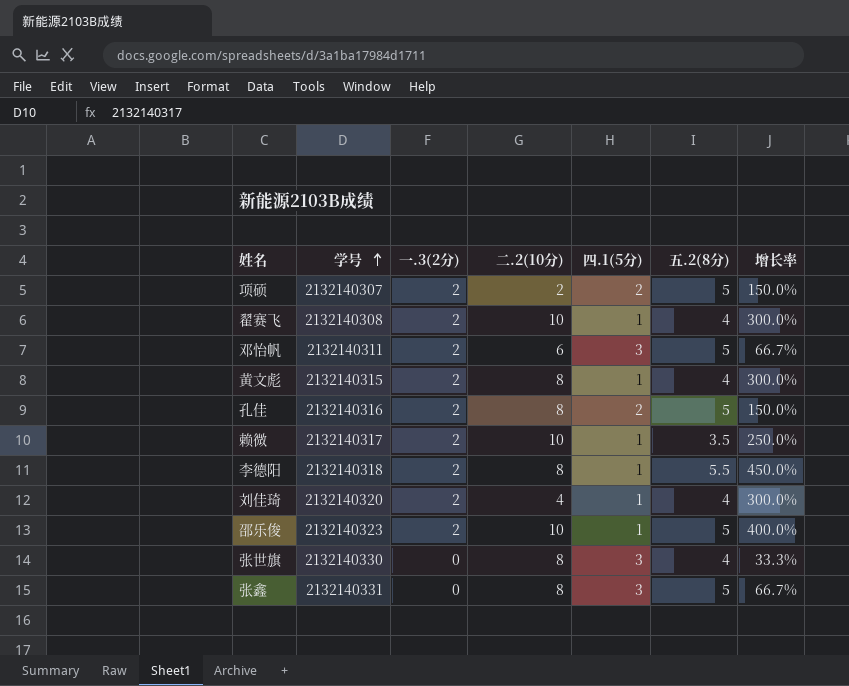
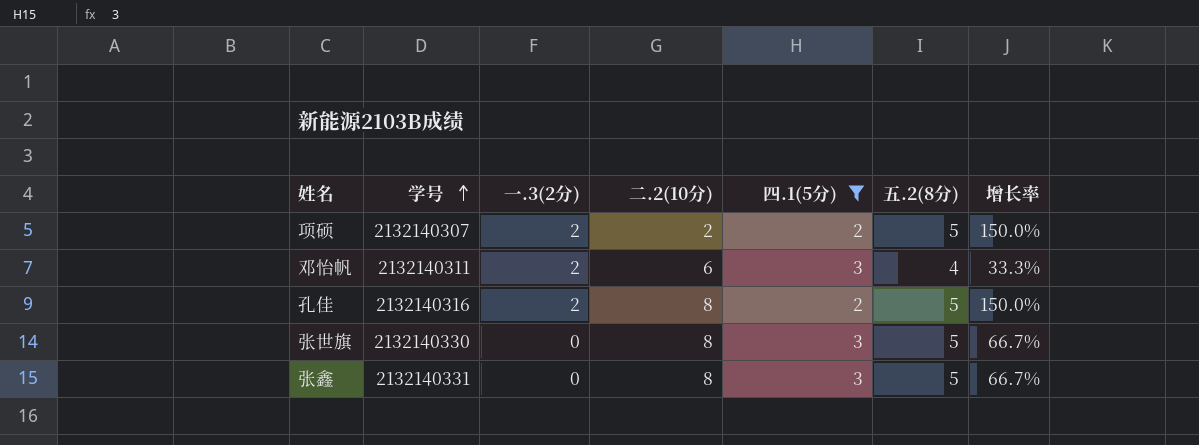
filter: none -> 四.1(5分) != 1
邓怡帆 | 五.2(8分): 5 -> 4
邓怡帆 | 增长率: 66.7% -> 33.3%
张世旗 | 五.2(8分): 4 -> 5
张世旗 | 增长率: 33.3% -> 66.7%

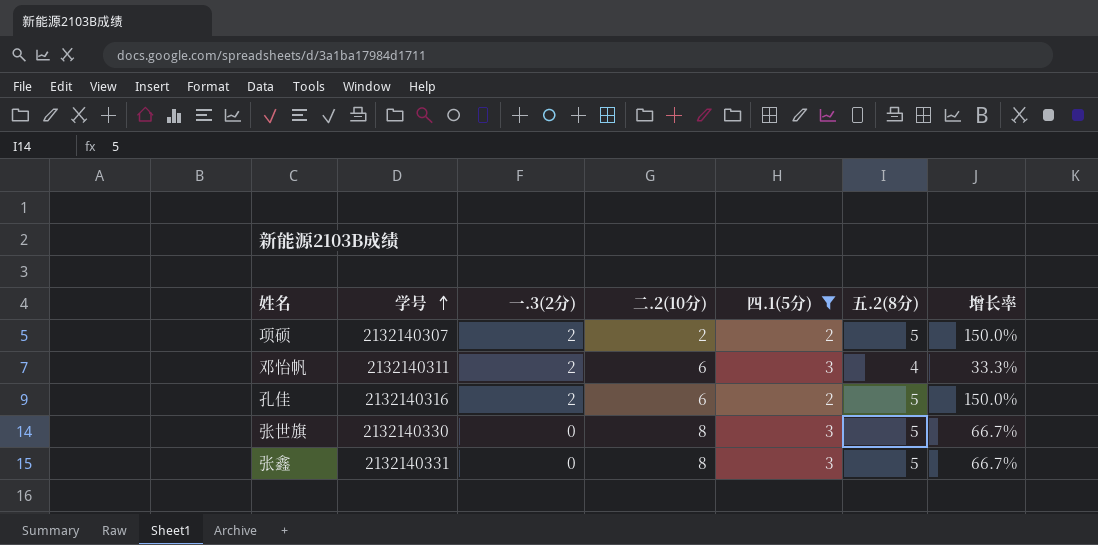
孔佳 | 二.2(10分): 8 -> 6

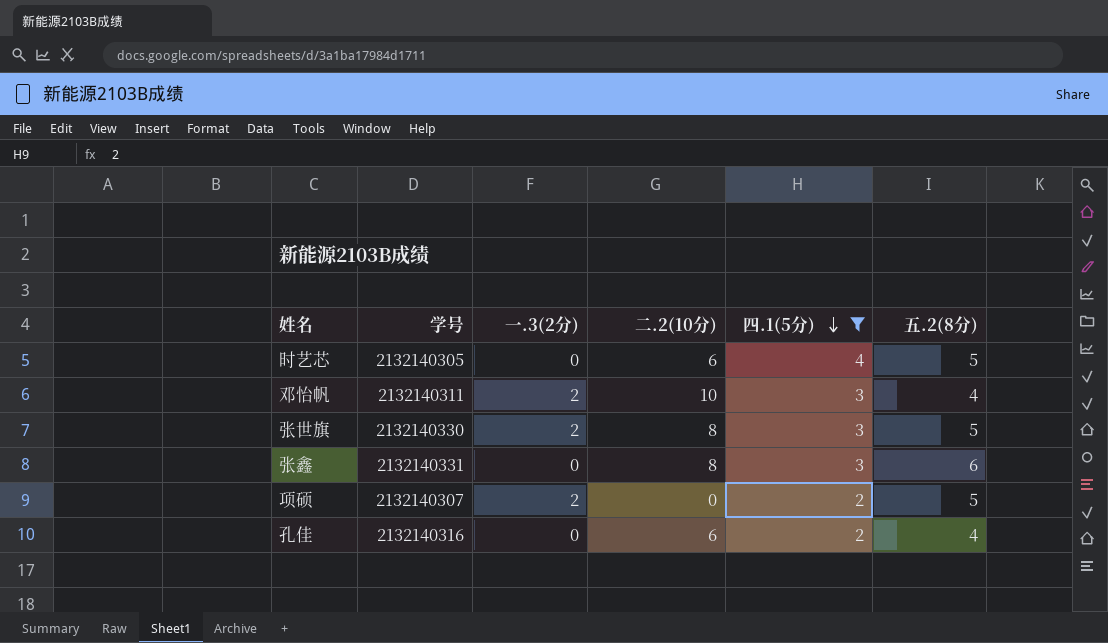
row order: 学号 ascending -> 四.1(5分) descending
column 增长率 | formula: ([五.2(8分)] - [四.1(5分)]) / [四.1(5分)] -> none
row 时艺芯: none -> 2132140305 | 0 | 6 | 4 | 5
邓怡帆 | 二.2(10分): 6 -> 10
张世旗 | 一.3(2分): 0 -> 2
张鑫 | 五.2(8分): 5 -> 6
项硕 | 二.2(10分): 2 -> 0
孔佳 | 一.3(2分): 2 -> 0
孔佳 | 五.2(8分): 5 -> 4

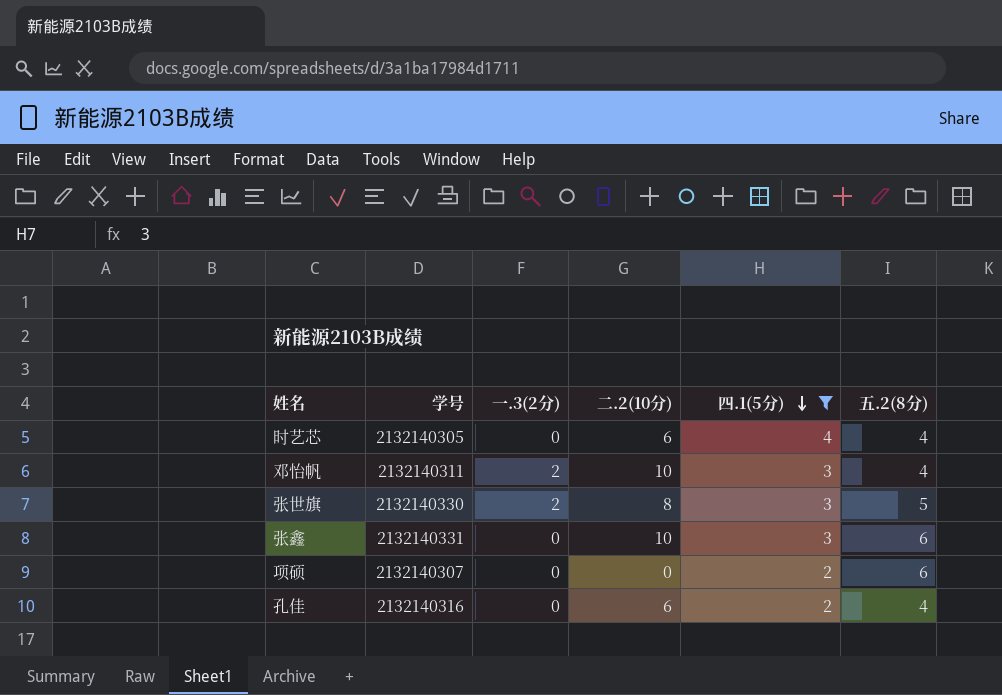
时艺芯 | 五.2(8分): 5 -> 4
张鑫 | 二.2(10分): 8 -> 10
项硕 | 一.3(2分): 2 -> 0
项硕 | 五.2(8分): 5 -> 6

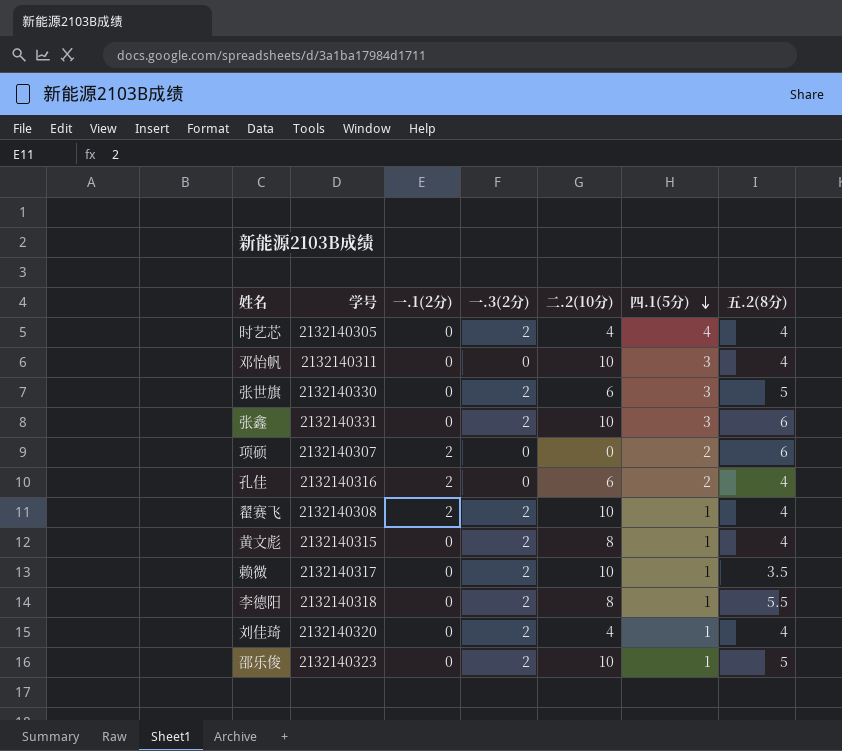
filter: 四.1(5分) != 1 -> none
column 一.1(2分) | position: none -> 3
时艺芯 | 一.3(2分): 0 -> 2
时艺芯 | 二.2(10分): 6 -> 4
邓怡帆 | 一.3(2分): 2 -> 0
张世旗 | 二.2(10分): 8 -> 6
张鑫 | 一.3(2分): 0 -> 2

